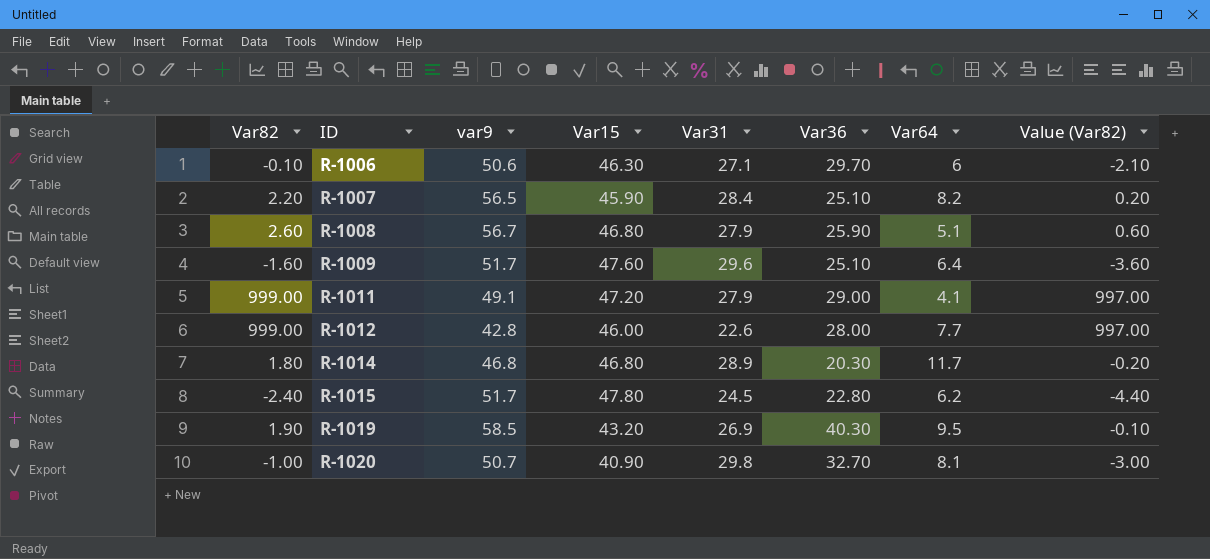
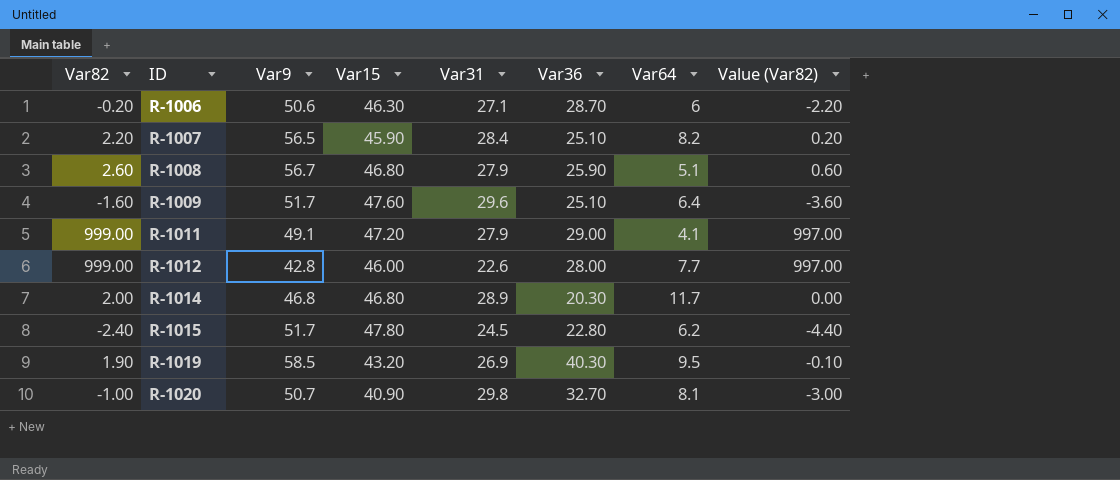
column name: var9 -> Var9
R-1006 | Var82: -0.10 -> -0.20
R-1006 | Var36: 29.70 -> 28.70
R-1006 | Value (Var82): -2.10 -> -2.20
R-1014 | Var82: 1.80 -> 2.00
R-1014 | Value (Var82): -0.20 -> 0.00

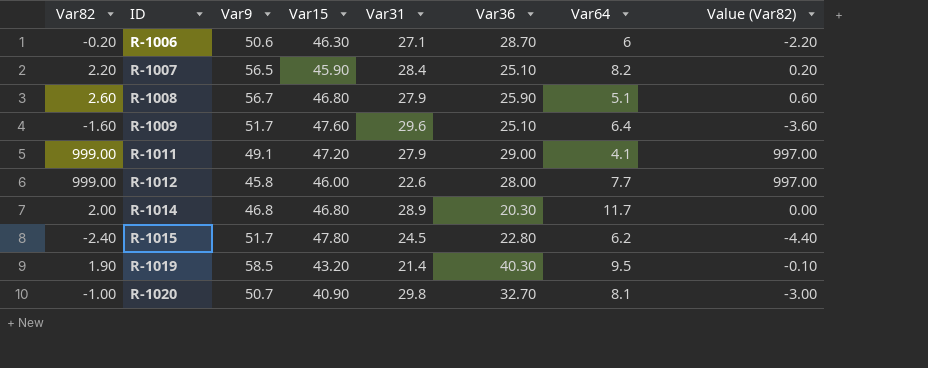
R-1012 | Var9: 42.8 -> 45.8
R-1019 | Var31: 26.9 -> 21.4

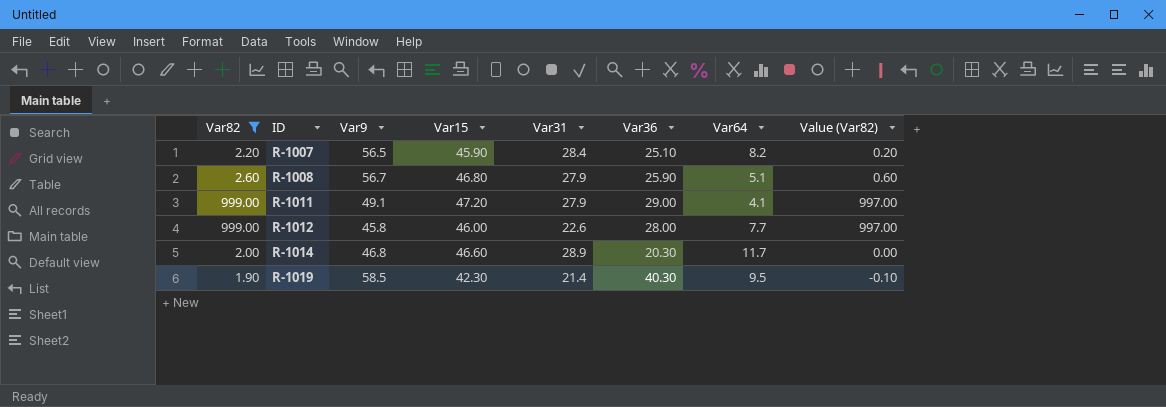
filter: none -> Var82 >= 1.90
R-1014 | Var15: 46.80 -> 46.60
R-1019 | Var15: 43.20 -> 42.30

